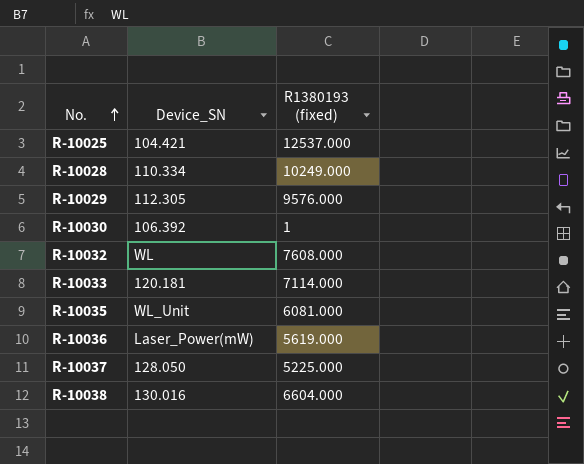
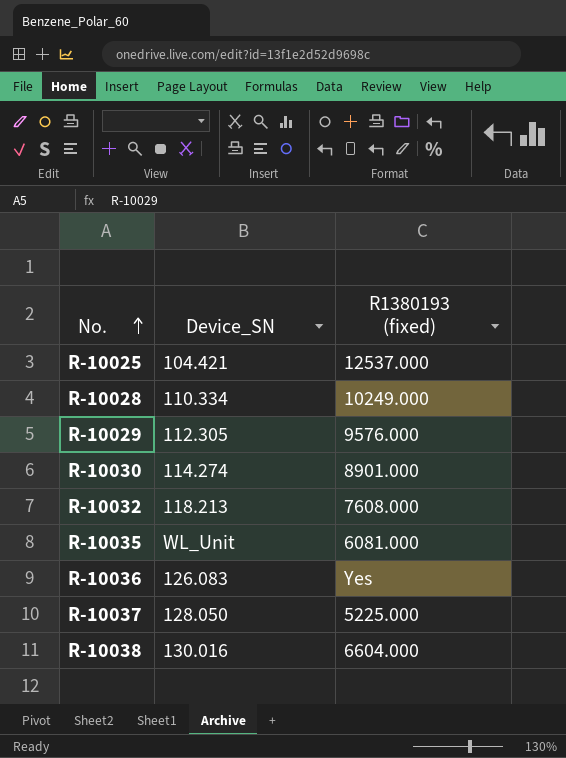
row R-10033: 120.181 | 7114.000 -> none
R-10030 | Device_SN: 106.392 -> 114.274
R-10030 | R1380193 (fixed): 1 -> 8901.000
R-10032 | Device_SN: WL -> 118.213
R-10036 | Device_SN: Laser_Power(mW) -> 126.083
R-10036 | R1380193 (fixed): 5619.000 -> Yes

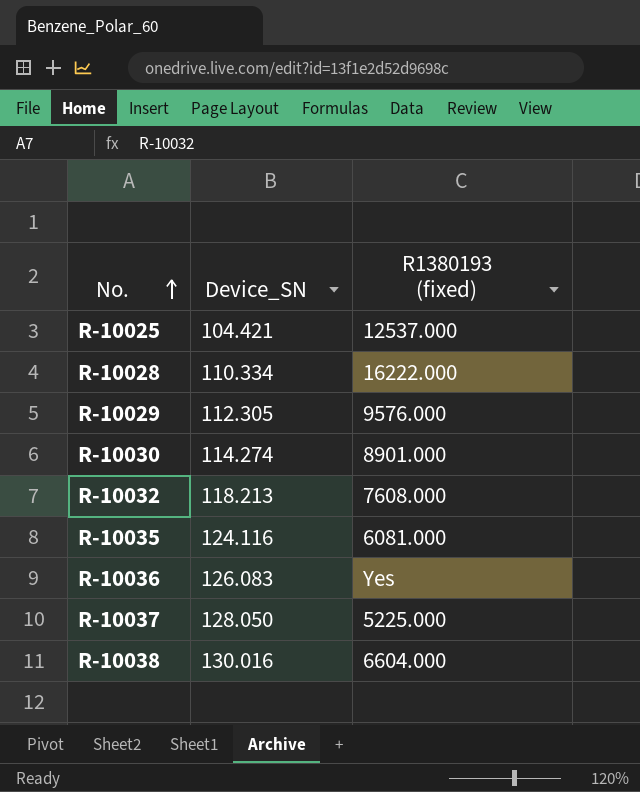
R-10028 | R1380193 (fixed): 10249.000 -> 16222.000
R-10035 | Device_SN: WL_Unit -> 124.116

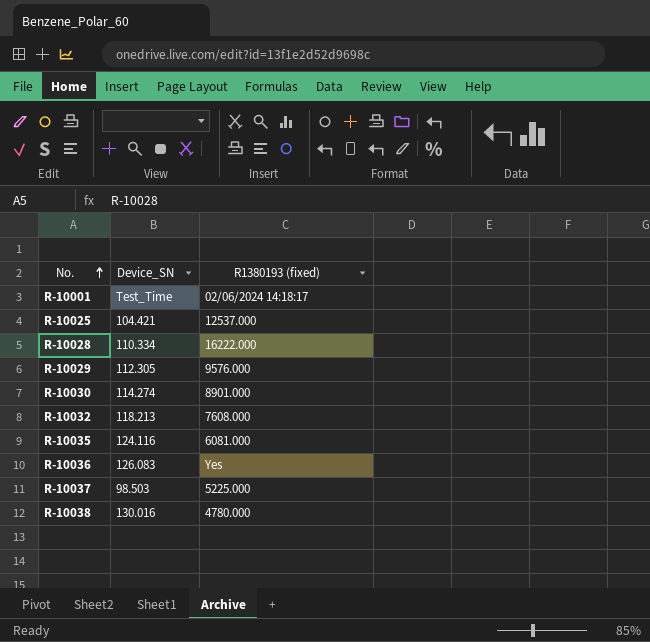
row R-10001: none -> Test_Time | 02/06/2024 14:18:17
R-10037 | Device_SN: 128.050 -> 98.503
R-10038 | R1380193 (fixed): 6604.000 -> 4780.000

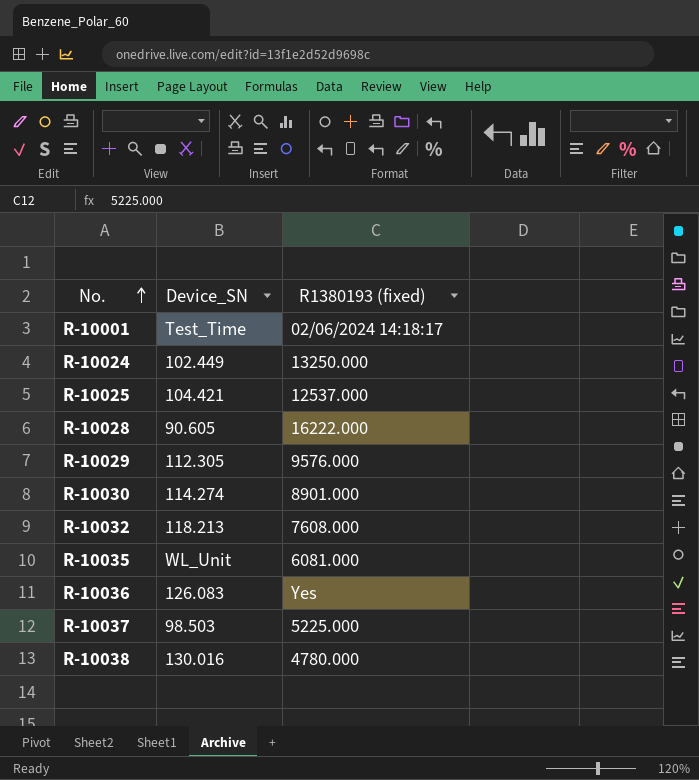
row R-10024: none -> 102.449 | 13250.000
R-10028 | Device_SN: 110.334 -> 90.605
R-10035 | Device_SN: 124.116 -> WL_Unit

